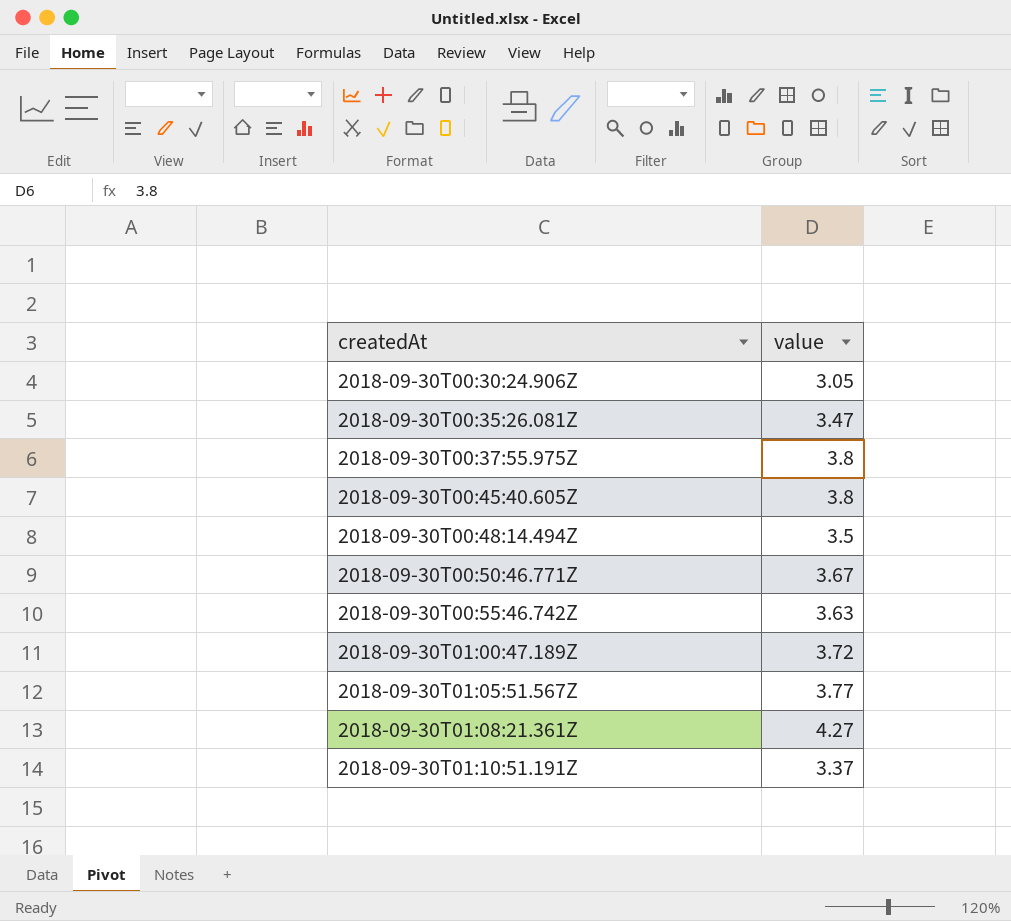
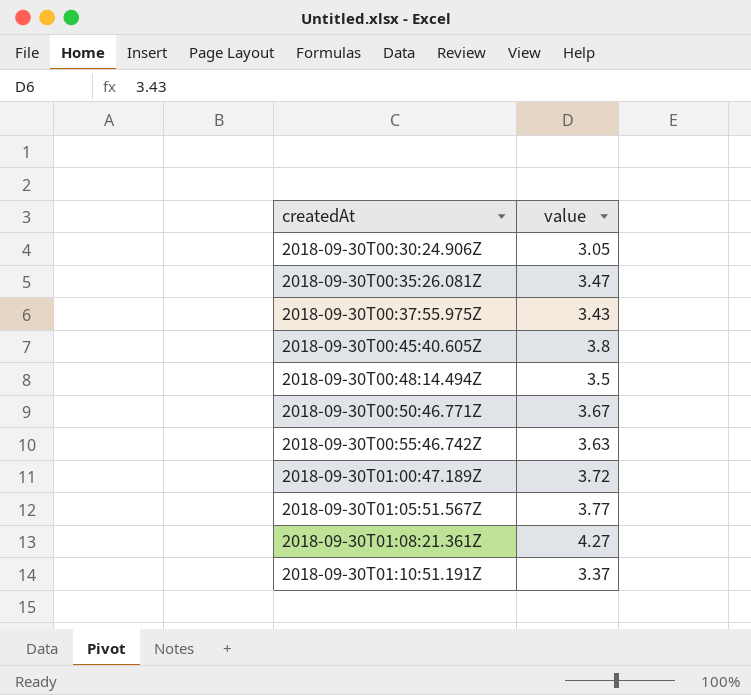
2018-09-30T00:37:55.975Z | value: 3.8 -> 3.43

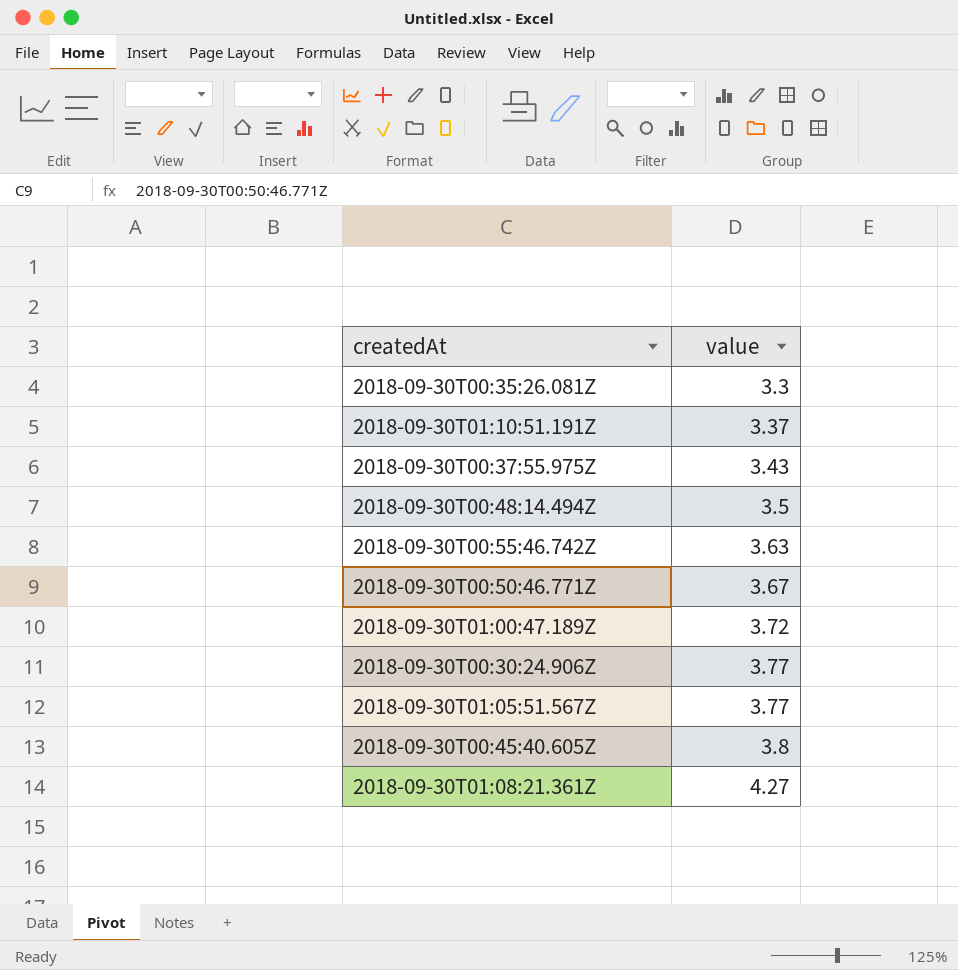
row order: createdAt ascending -> value ascending
2018-09-30T00:35:26.081Z | value: 3.47 -> 3.3
2018-09-30T00:30:24.906Z | value: 3.05 -> 3.77

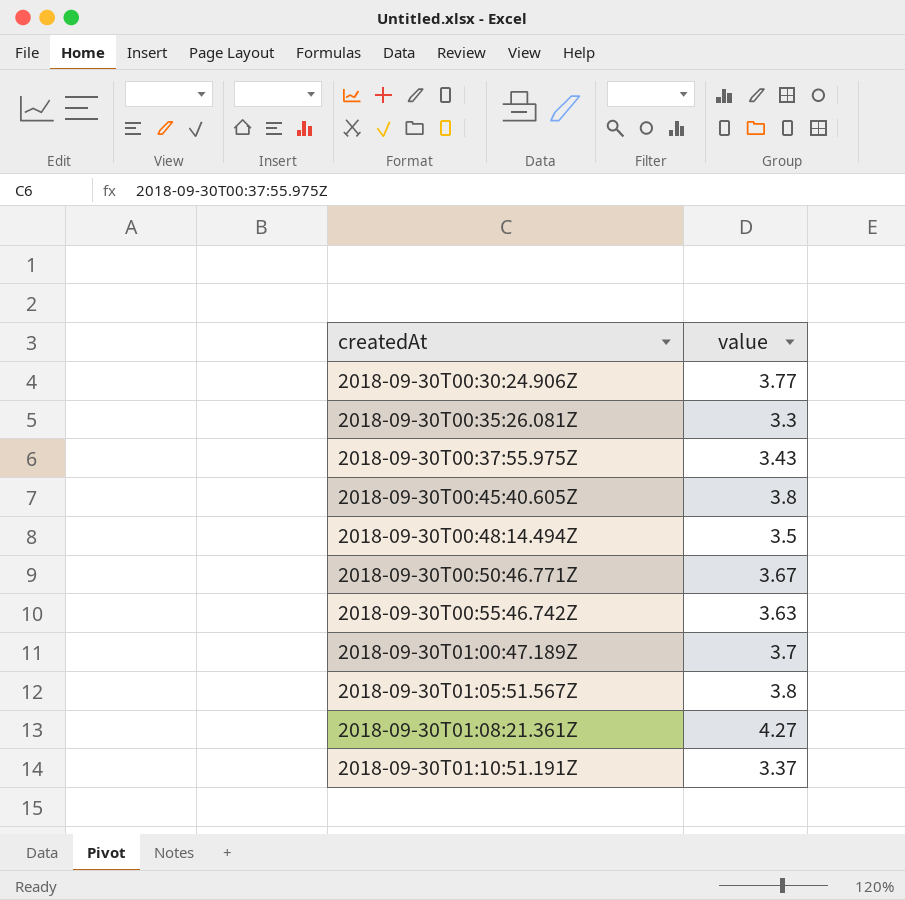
row order: value ascending -> createdAt ascending
2018-09-30T01:00:47.189Z | value: 3.72 -> 3.7
2018-09-30T01:05:51.567Z | value: 3.77 -> 3.8

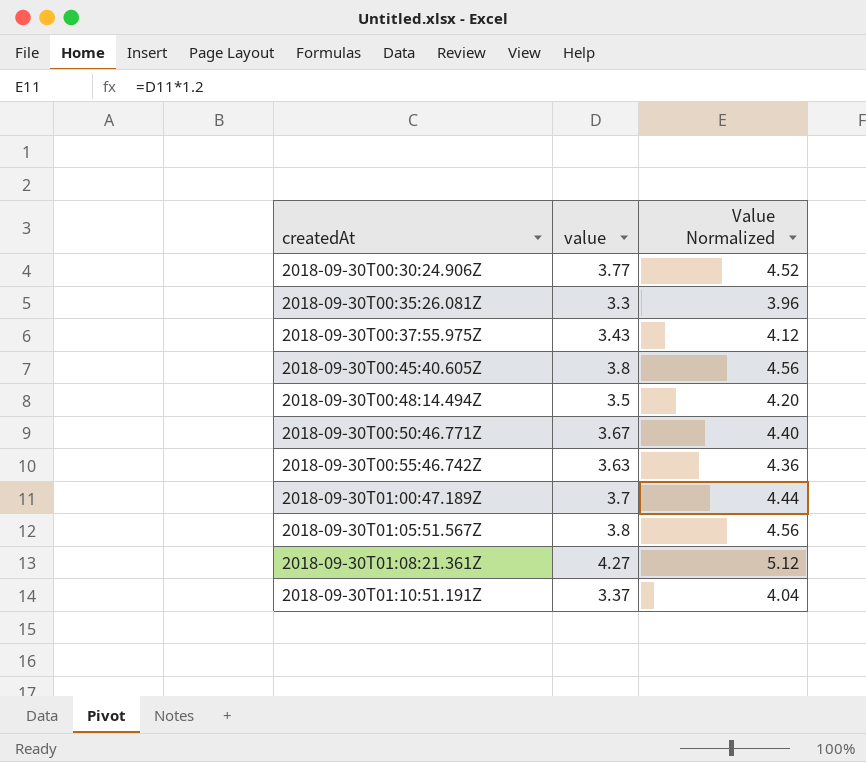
column Value Normalized | formula: none -> [value] * 1.2

